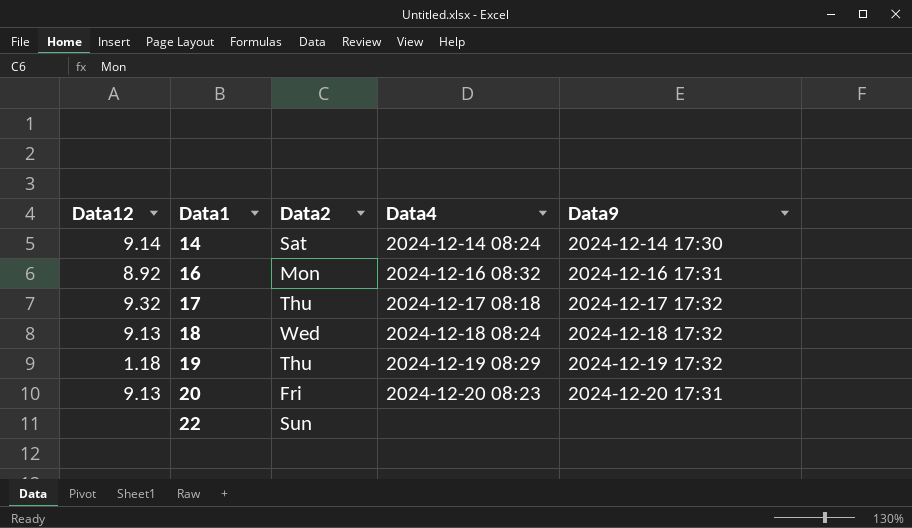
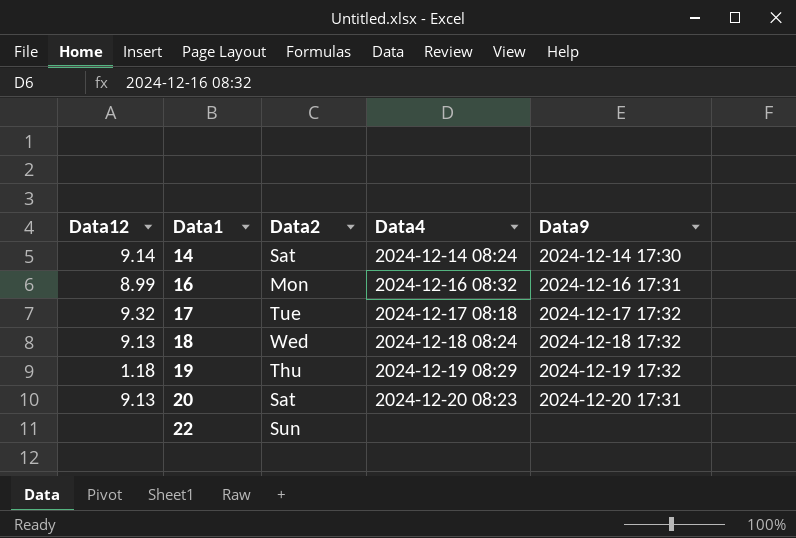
16 | Data12: 8.92 -> 8.99
17 | Data2: Thu -> Tue
20 | Data2: Fri -> Sat

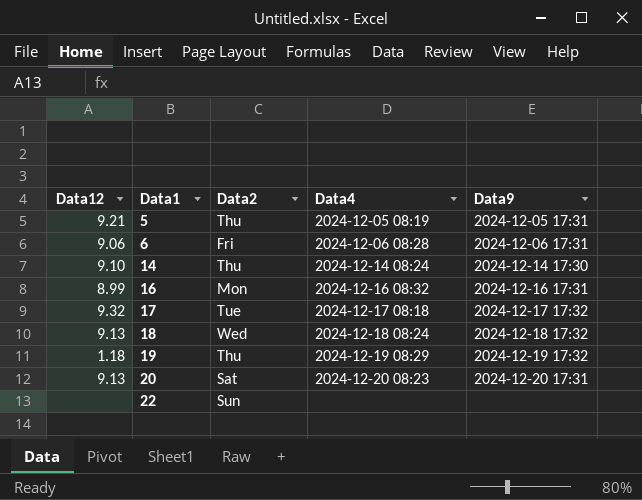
row 5: none -> 9.21 | Thu | 2024-12-05 08:19 | 2024-12-05 17:31
row 6: none -> 9.06 | Fri | 2024-12-06 08:28 | 2024-12-06 17:31
14 | Data12: 9.14 -> 9.10
14 | Data2: Sat -> Thu

